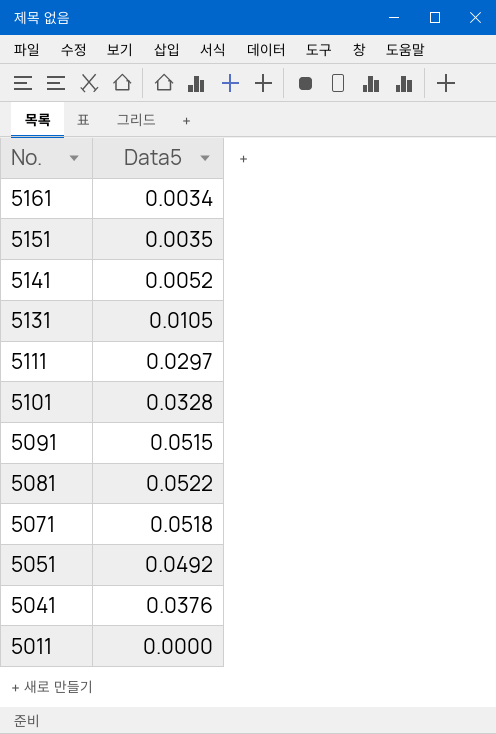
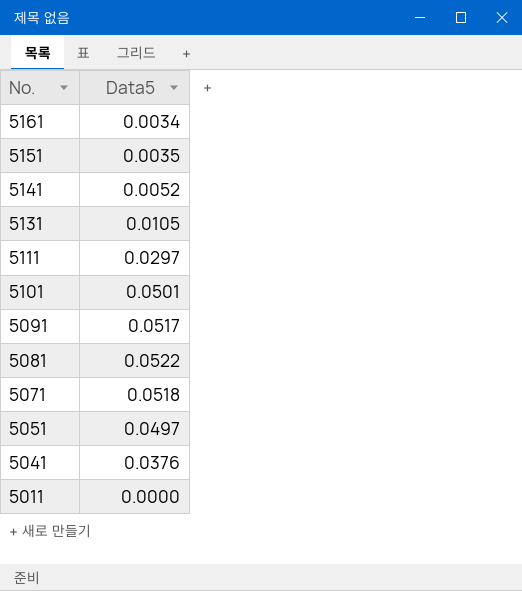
5101 | Data5: 0.0328 -> 0.0501
5091 | Data5: 0.0515 -> 0.0517
5051 | Data5: 0.0492 -> 0.0497

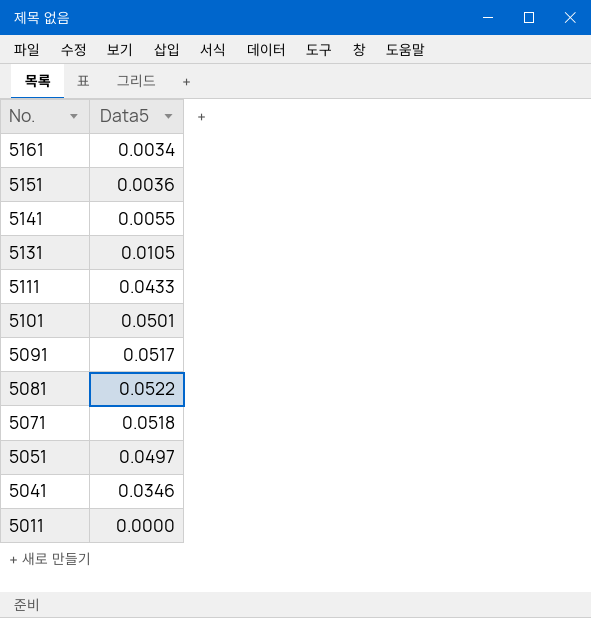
5151 | Data5: 0.0035 -> 0.0036
5141 | Data5: 0.0052 -> 0.0055
5111 | Data5: 0.0297 -> 0.0433
5041 | Data5: 0.0376 -> 0.0346

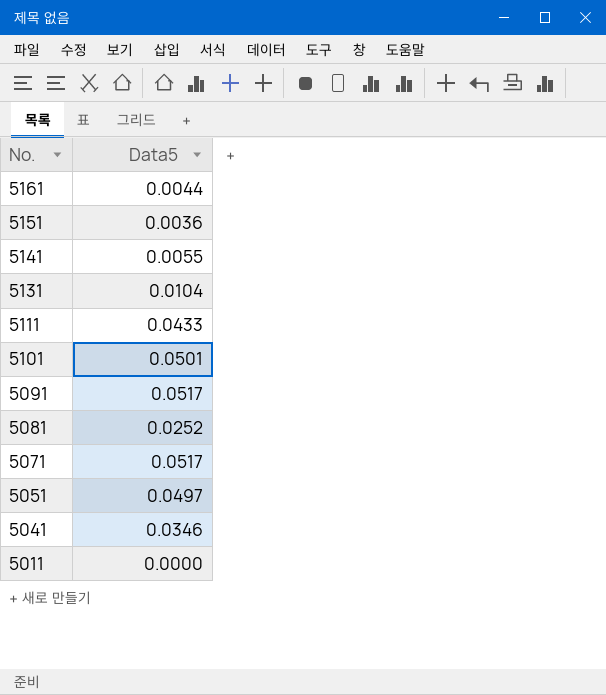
5161 | Data5: 0.0034 -> 0.0044
5131 | Data5: 0.0105 -> 0.0104
5081 | Data5: 0.0522 -> 0.0252
5071 | Data5: 0.0518 -> 0.0517

